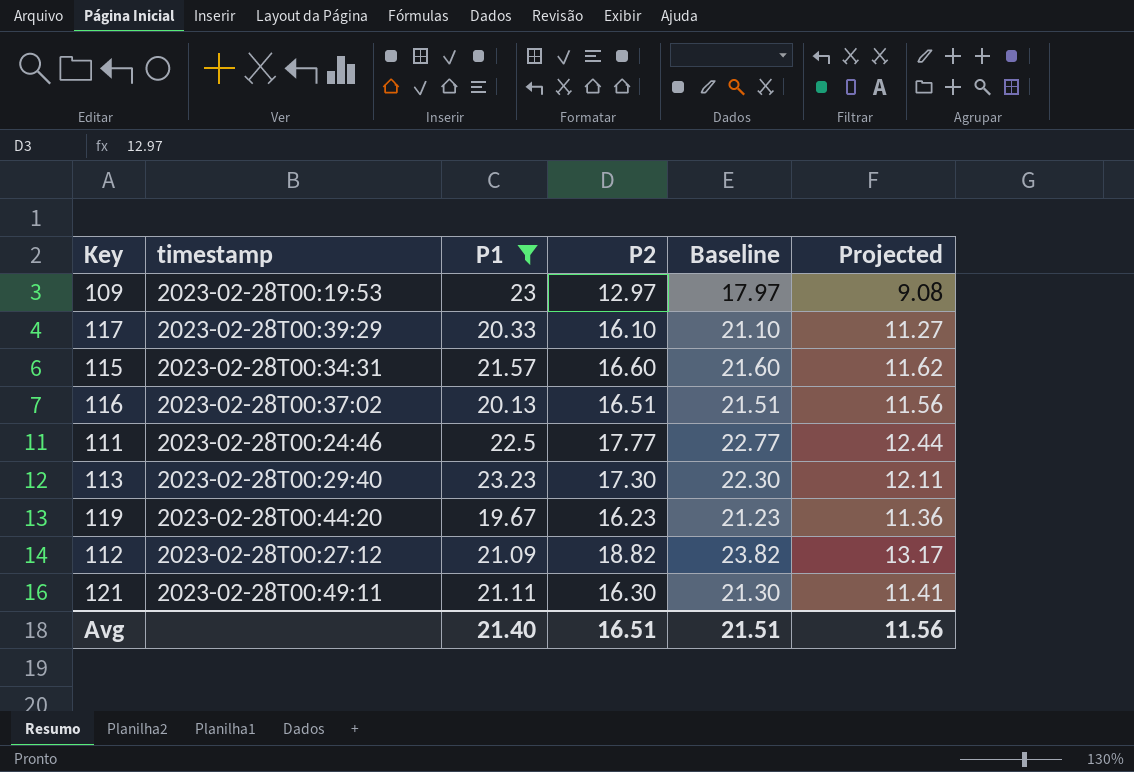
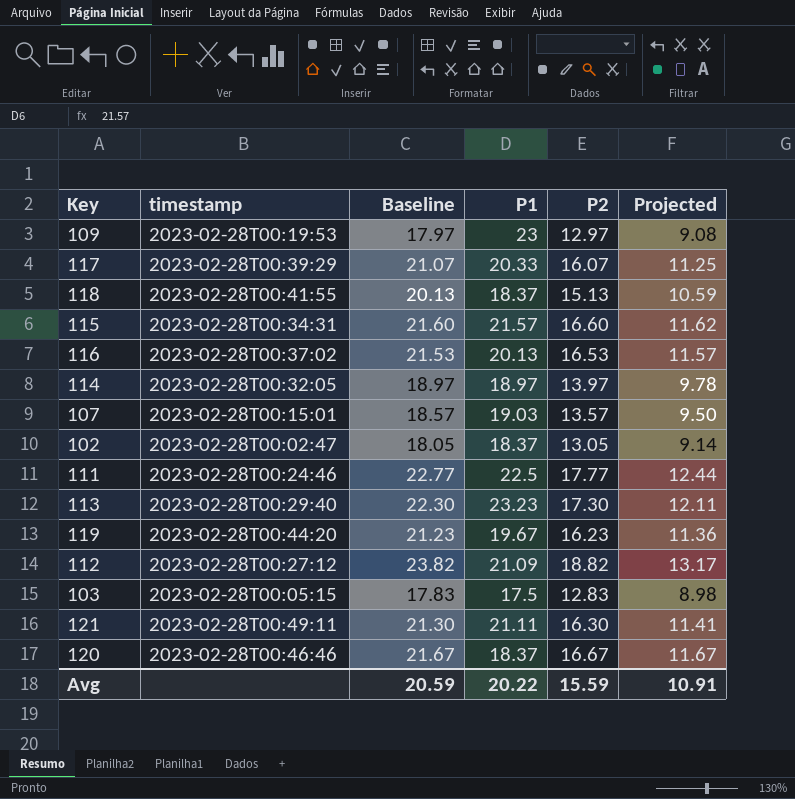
filter: P1 >= 19.67 -> none
column Baseline | position: 5 -> 3
117 | Baseline: 21.10 -> 21.07
117 | P2: 16.10 -> 16.07
117 | Projected: 11.27 -> 11.25
116 | Baseline: 21.51 -> 21.53
116 | P2: 16.51 -> 16.53
116 | Projected: 11.56 -> 11.57
Avg | Baseline: 21.51 -> 20.59
Avg | P1: 21.40 -> 20.22
Avg | P2: 16.51 -> 15.59
Avg | Projected: 11.56 -> 10.91

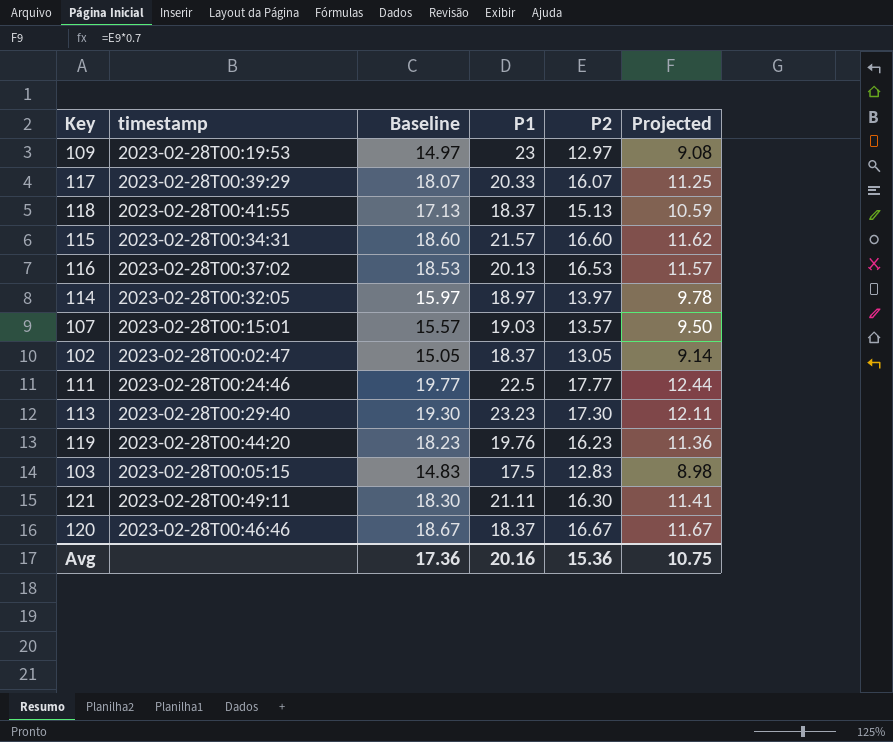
column Baseline | formula: [P2] + 5 -> [P2] + 2
row 112: 2023-02-28T00:27:12 | 23.82 | 21.09 | 18.82 | 13.17 -> none
119 | P1: 19.67 -> 19.76
Avg | Baseline: 20.59 -> 17.36
Avg | P1: 20.22 -> 20.16
Avg | P2: 15.59 -> 15.36
Avg | Projected: 10.91 -> 10.75

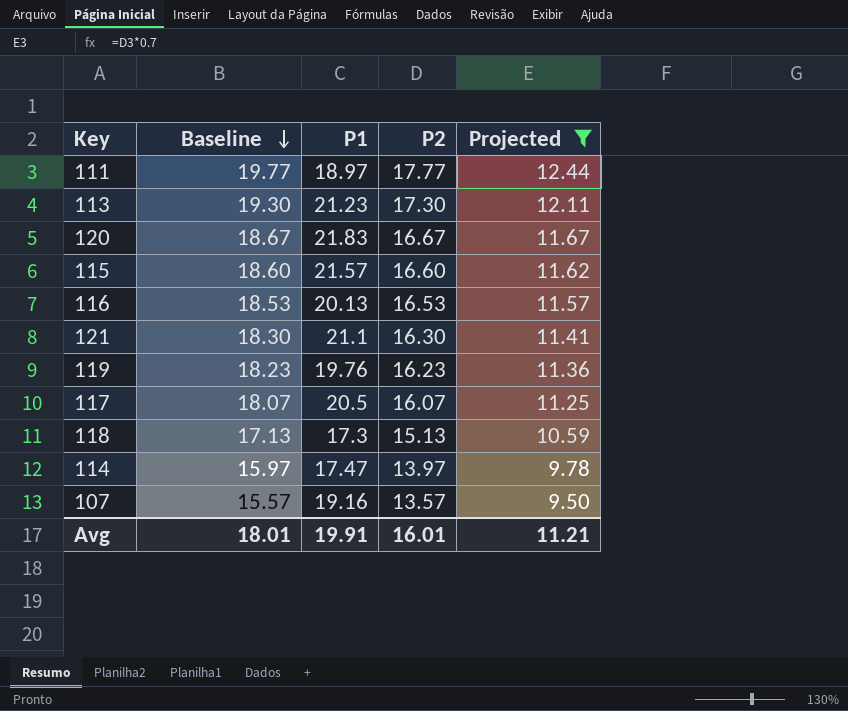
filter: none -> Projected >= 9.50
row order: none -> Baseline descending
column timestamp | position: 2 -> none
111 | P1: 22.5 -> 18.97
113 | P1: 23.23 -> 21.23
120 | P1: 18.37 -> 21.83
121 | P1: 21.11 -> 21.1
117 | P1: 20.33 -> 20.5
118 | P1: 18.37 -> 17.3
114 | P1: 18.97 -> 17.47
107 | P1: 19.03 -> 19.16
Avg | Baseline: 17.36 -> 18.01
Avg | P1: 20.16 -> 19.91
Avg | P2: 15.36 -> 16.01
Avg | Projected: 10.75 -> 11.21

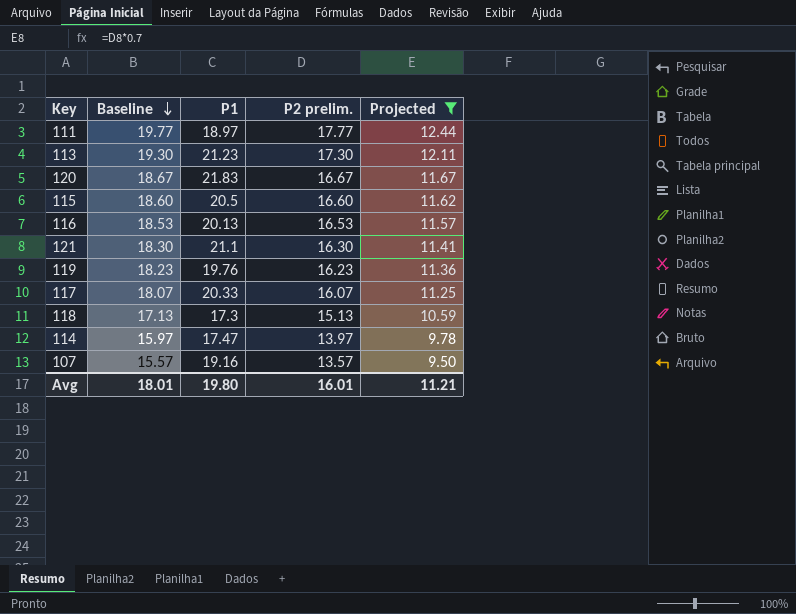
column name: P2 -> P2 prelim.
115 | P1: 21.57 -> 20.5
117 | P1: 20.5 -> 20.33
Avg | P1: 19.91 -> 19.80

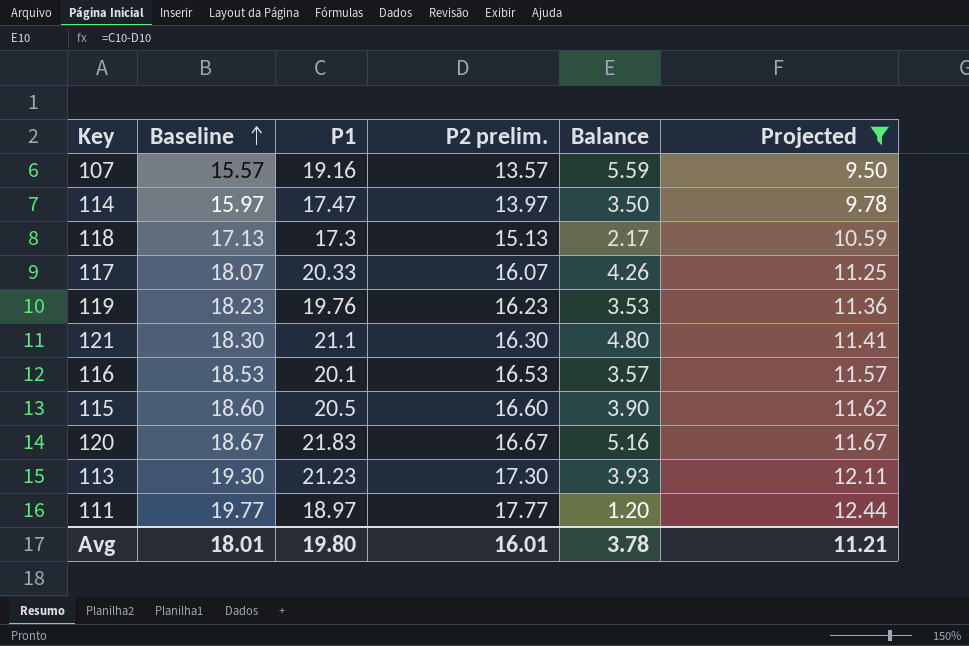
row order: Baseline descending -> Baseline ascending
column Balance | formula: none -> [P1] - [P2 prelim.]
116 | P1: 20.13 -> 20.1

